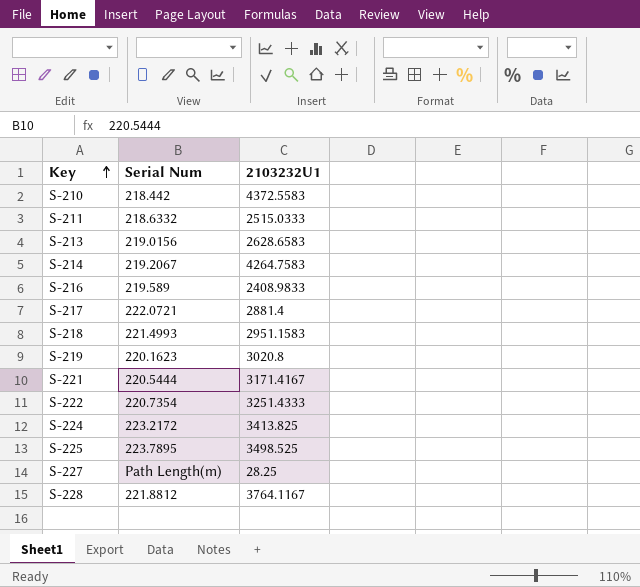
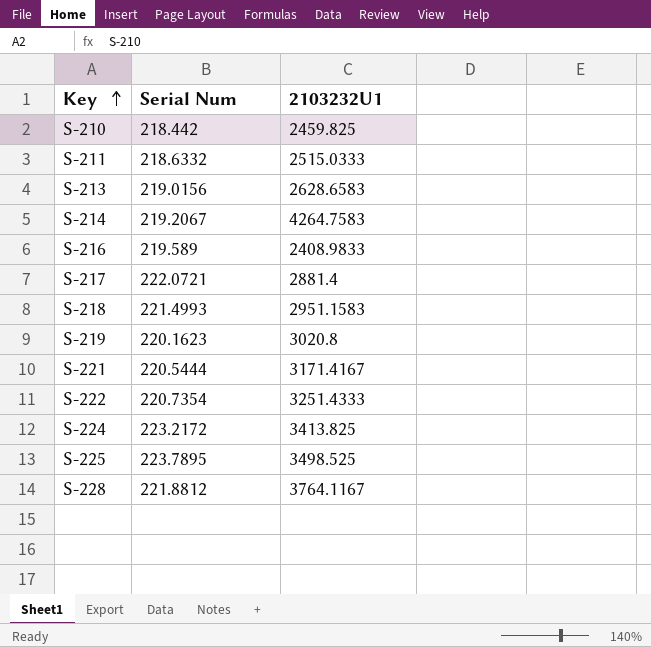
row S-227: Path Length(m) | 28.25 -> none
S-210 | 2103232U1: 4372.5583 -> 2459.825

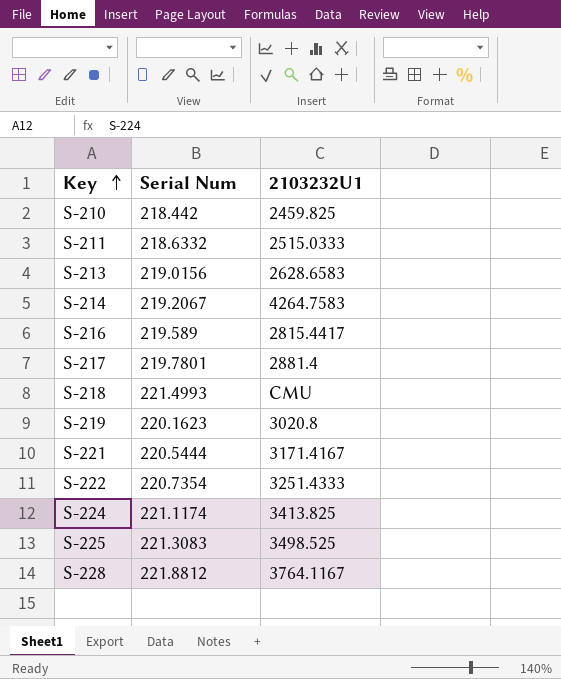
S-216 | 2103232U1: 2408.9833 -> 2815.4417
S-217 | Serial Num: 222.0721 -> 219.7801
S-218 | 2103232U1: 2951.1583 -> CMU
S-224 | Serial Num: 223.2172 -> 221.1174
S-225 | Serial Num: 223.7895 -> 221.3083

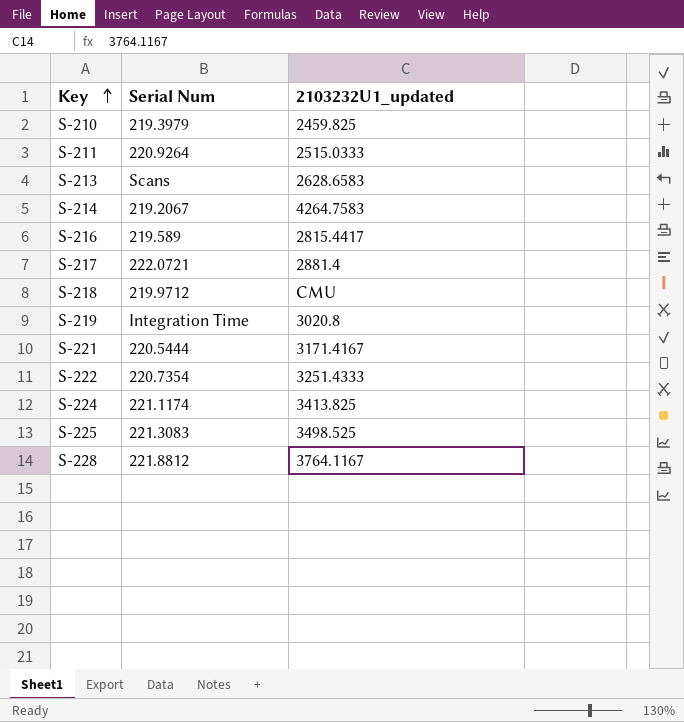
column name: 2103232U1 -> 2103232U1_updated
S-210 | Serial Num: 218.442 -> 219.3979
S-211 | Serial Num: 218.6332 -> 220.9264
S-213 | Serial Num: 219.0156 -> Scans
S-217 | Serial Num: 219.7801 -> 222.0721
S-218 | Serial Num: 221.4993 -> 219.9712
S-219 | Serial Num: 220.1623 -> Integration Time

